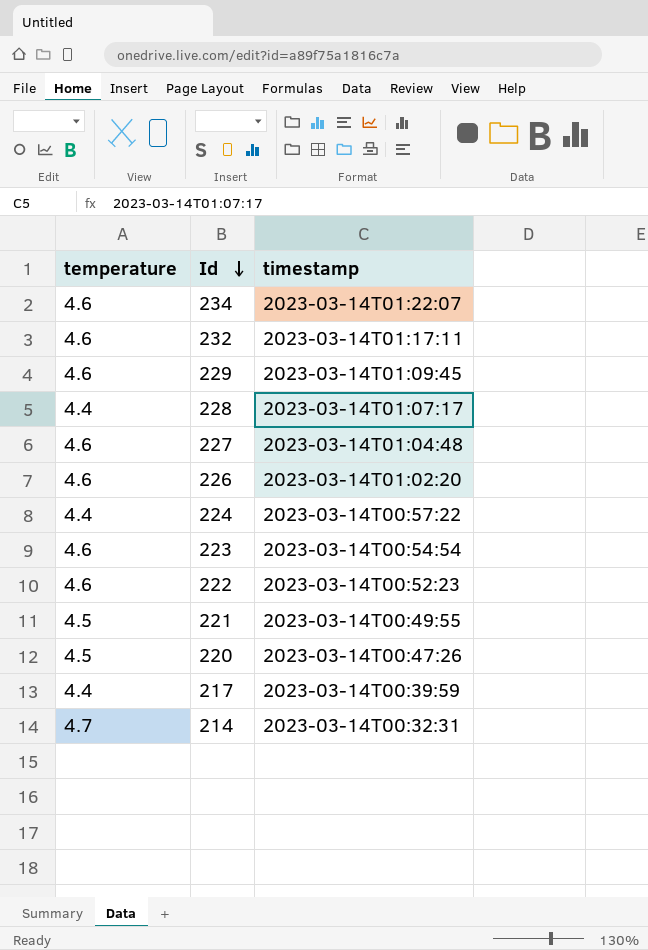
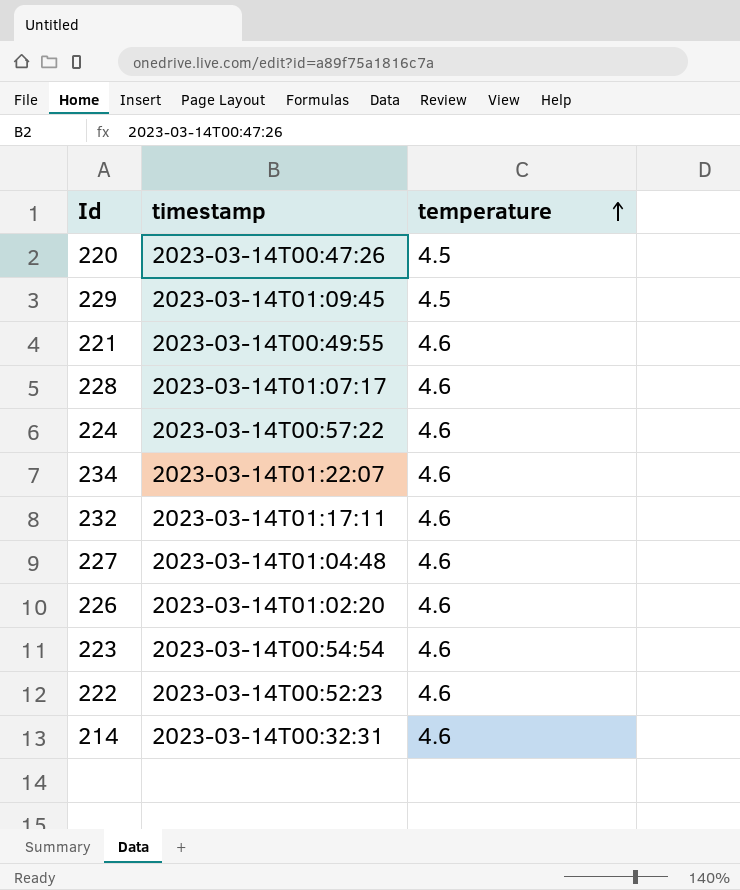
row order: Id descending -> temperature ascending
column temperature | position: 1 -> 3
row 217: 4.4 | 2023-03-14T00:39:59 -> none
229 | temperature: 4.6 -> 4.5
221 | temperature: 4.5 -> 4.6
228 | temperature: 4.4 -> 4.6
224 | temperature: 4.4 -> 4.6
214 | temperature: 4.7 -> 4.6

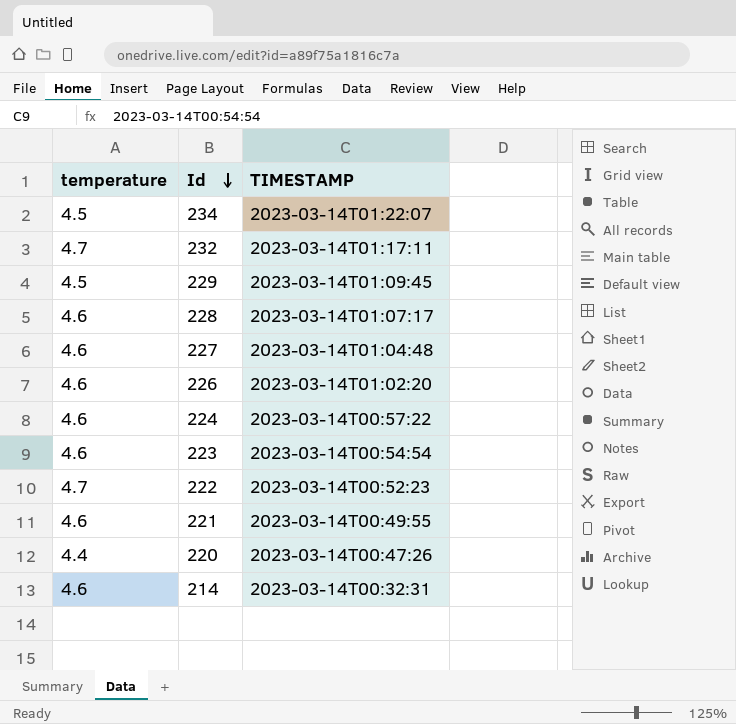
row order: temperature ascending -> Id descending
column temperature | position: 3 -> 1
column name: timestamp -> TIMESTAMP
234 | temperature: 4.6 -> 4.5
232 | temperature: 4.6 -> 4.7
222 | temperature: 4.6 -> 4.7
220 | temperature: 4.5 -> 4.4

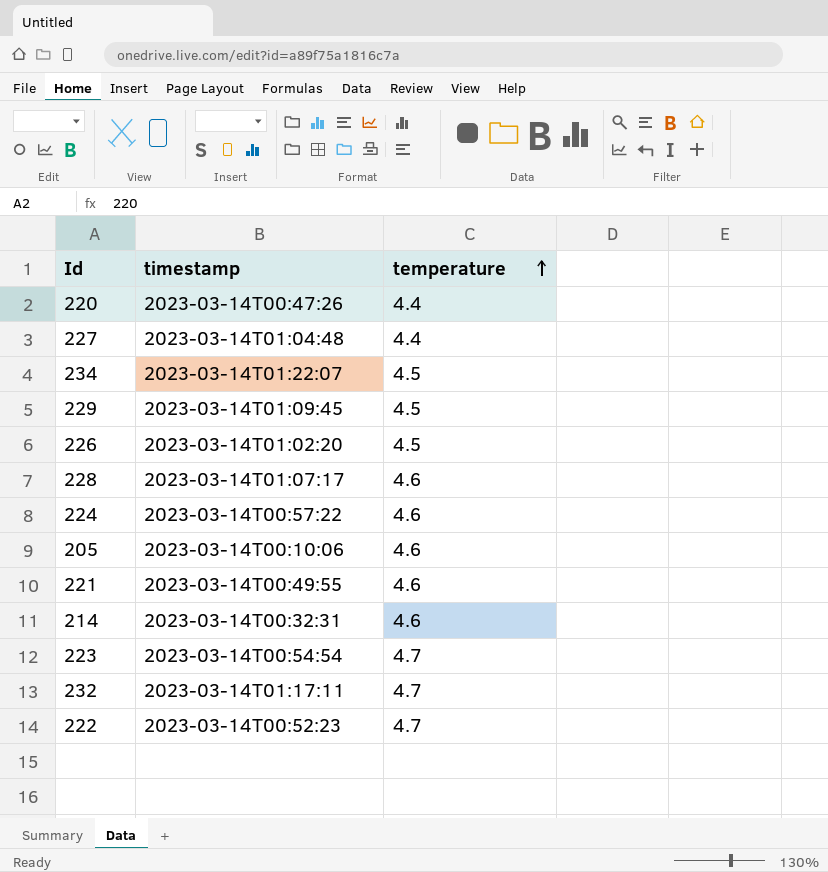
row order: Id descending -> temperature ascending
column name: TIMESTAMP -> timestamp
column temperature | position: 1 -> 3
227 | temperature: 4.6 -> 4.4
226 | temperature: 4.6 -> 4.5
row 205: none -> 2023-03-14T00:10:06 | 4.6
223 | temperature: 4.6 -> 4.7

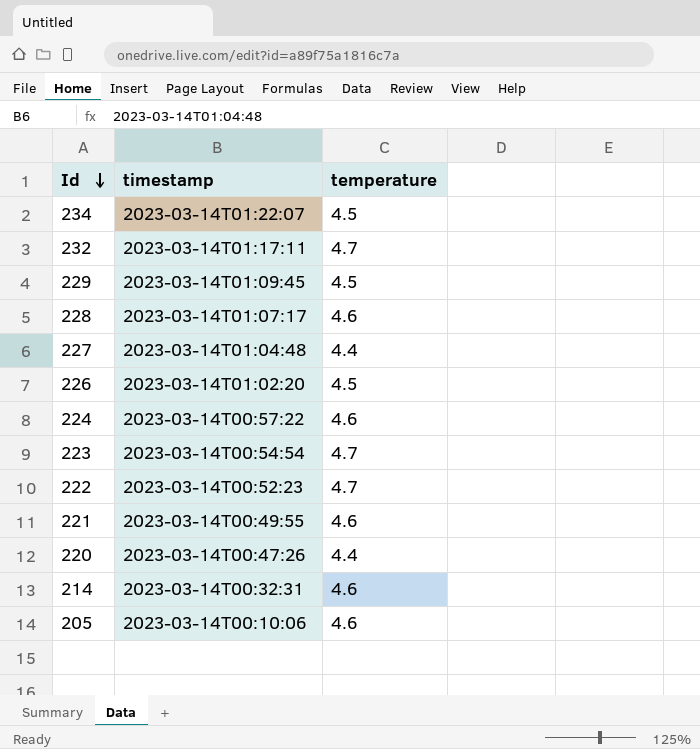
row order: temperature ascending -> Id descending

